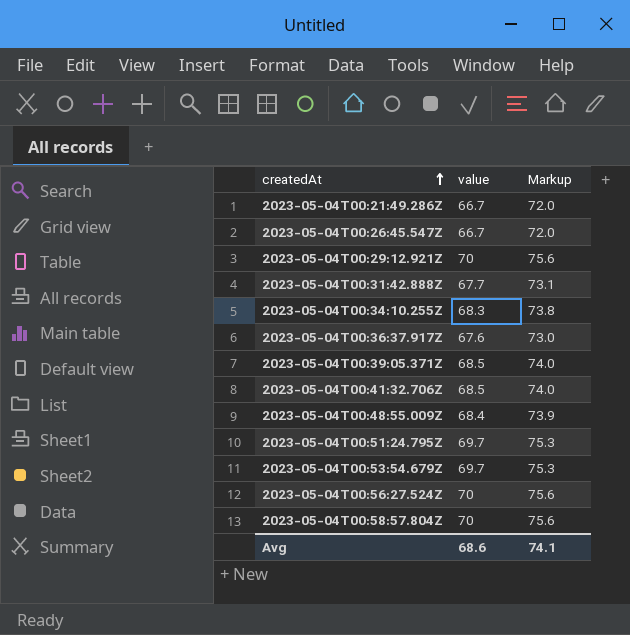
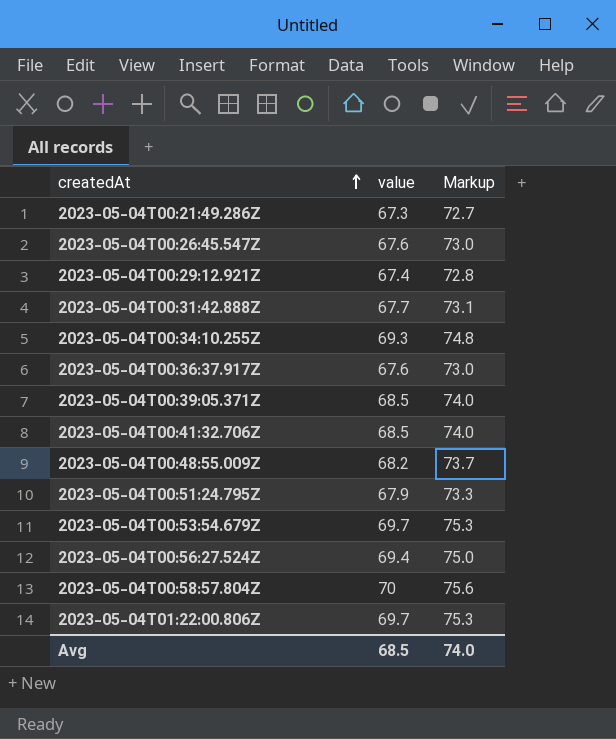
2023-05-04T00:21:49.286Z | value: 66.7 -> 67.3
2023-05-04T00:21:49.286Z | Markup: 72.0 -> 72.7
2023-05-04T00:26:45.547Z | value: 66.7 -> 67.6
2023-05-04T00:26:45.547Z | Markup: 72.0 -> 73.0
2023-05-04T00:29:12.921Z | value: 70 -> 67.4
2023-05-04T00:29:12.921Z | Markup: 75.6 -> 72.8
2023-05-04T00:34:10.255Z | value: 68.3 -> 69.3
2023-05-04T00:34:10.255Z | Markup: 73.8 -> 74.8
2023-05-04T00:48:55.009Z | value: 68.4 -> 68.2
2023-05-04T00:48:55.009Z | Markup: 73.9 -> 73.7
2023-05-04T00:51:24.795Z | value: 69.7 -> 67.9
2023-05-04T00:51:24.795Z | Markup: 75.3 -> 73.3
2023-05-04T00:56:27.524Z | value: 70 -> 69.4
2023-05-04T00:56:27.524Z | Markup: 75.6 -> 75.0
row 2023-05-04T01:22:00.806Z: none -> 69.7 | 75.3
Avg | value: 68.6 -> 68.5
Avg | Markup: 74.1 -> 74.0

